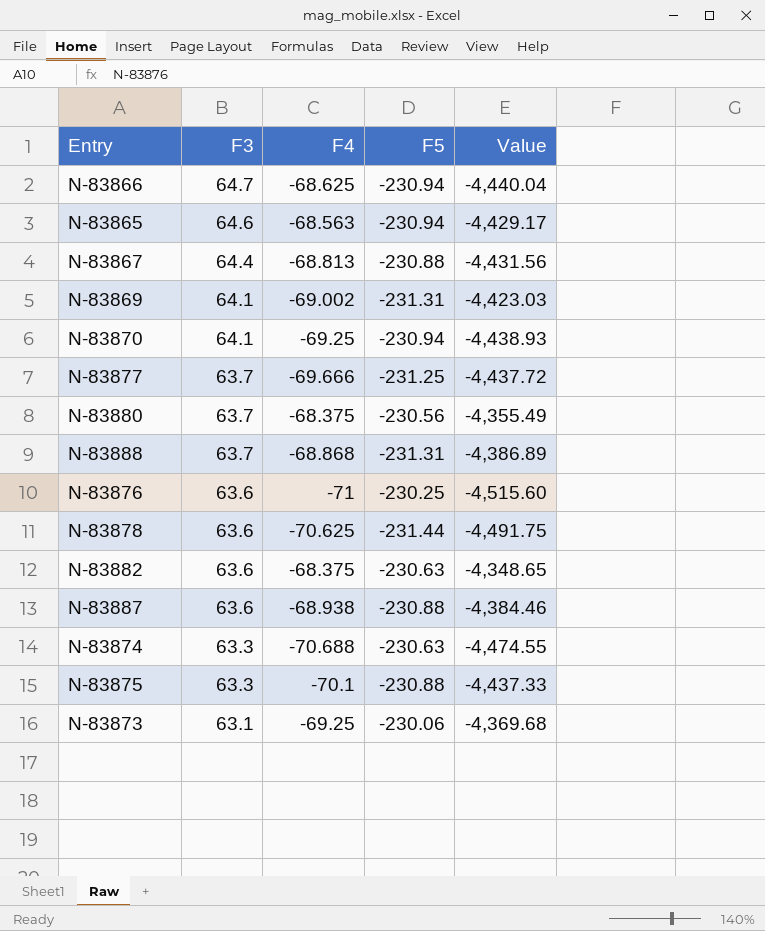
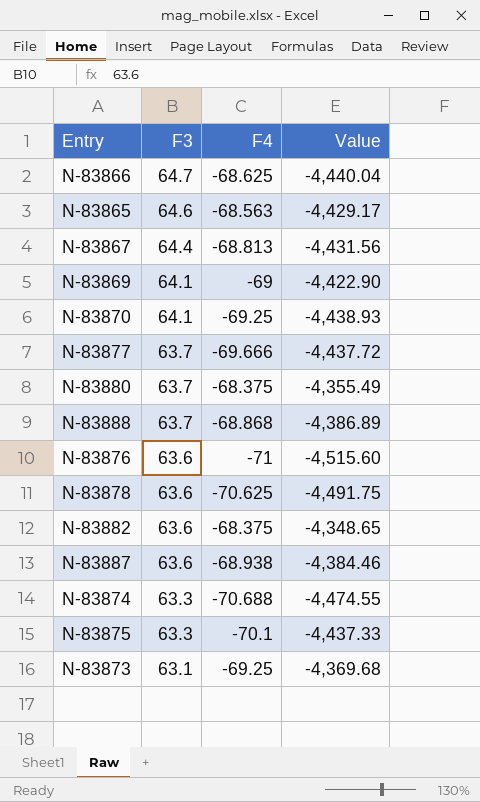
column F5 | position: 4 -> none
N-83869 | F4: -69.002 -> -69
N-83869 | Value: -4,423.03 -> -4,422.90

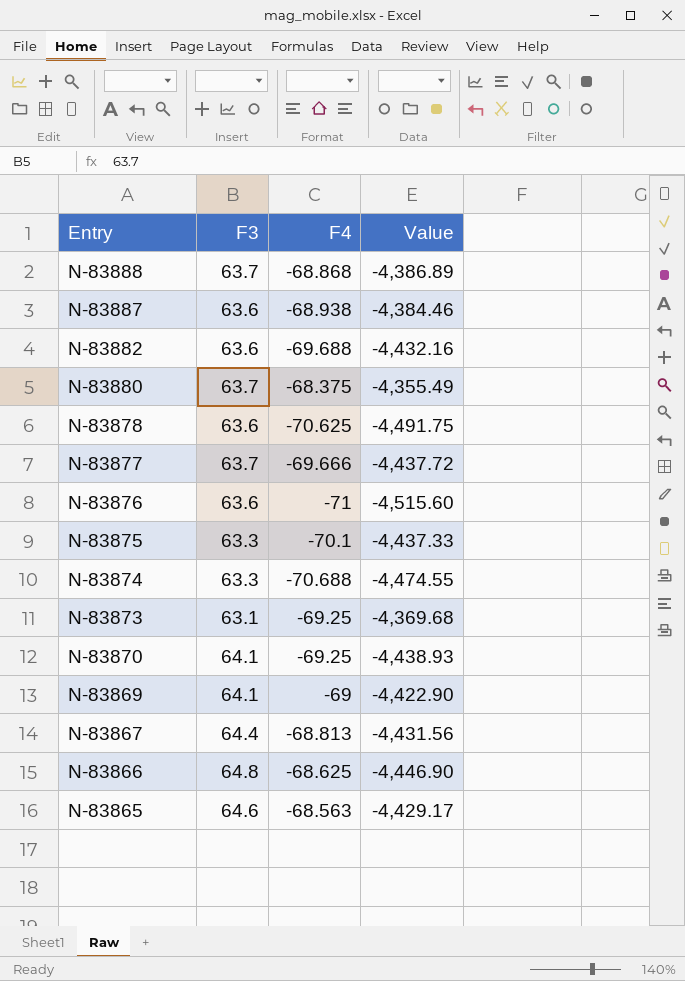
row order: F3 descending -> Entry descending
N-83882 | F4: -68.375 -> -69.688
N-83882 | Value: -4,348.65 -> -4,432.16
N-83866 | F3: 64.7 -> 64.8
N-83866 | Value: -4,440.04 -> -4,446.90

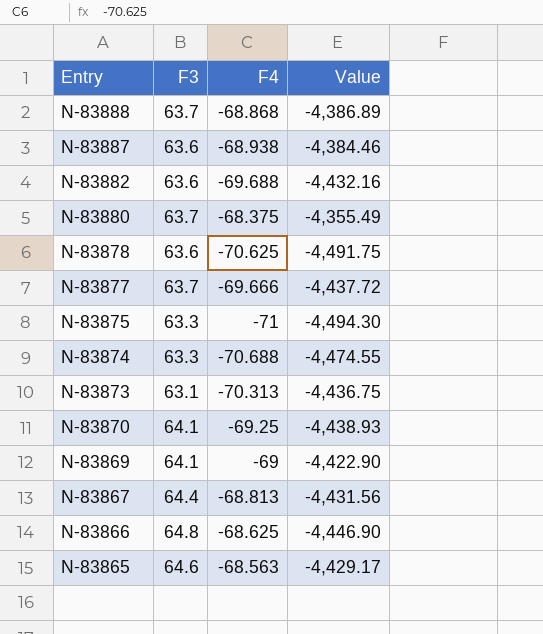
row N-83876: 63.6 | -71 | -4,515.60 -> none
N-83875 | F4: -70.1 -> -71
N-83875 | Value: -4,437.33 -> -4,494.30
N-83873 | F4: -69.25 -> -70.313
N-83873 | Value: -4,369.68 -> -4,436.75

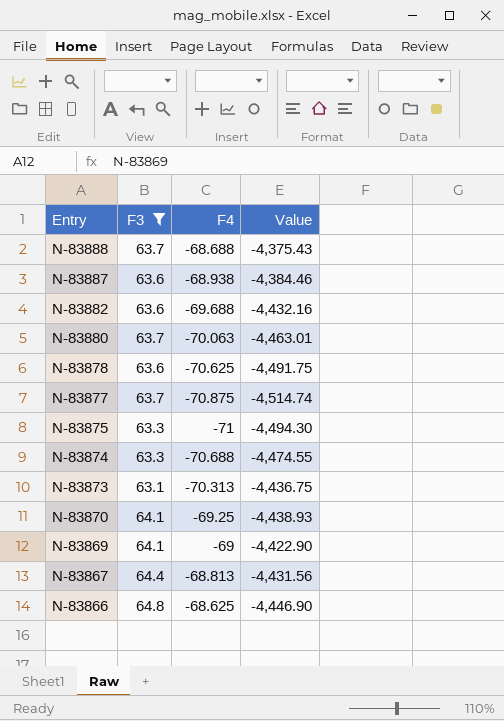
filter: none -> F3 != 64.6
N-83888 | F4: -68.868 -> -68.688
N-83888 | Value: -4,386.89 -> -4,375.43
N-83880 | F4: -68.375 -> -70.063
N-83880 | Value: -4,355.49 -> -4,463.01
N-83877 | F4: -69.666 -> -70.875
N-83877 | Value: -4,437.72 -> -4,514.74

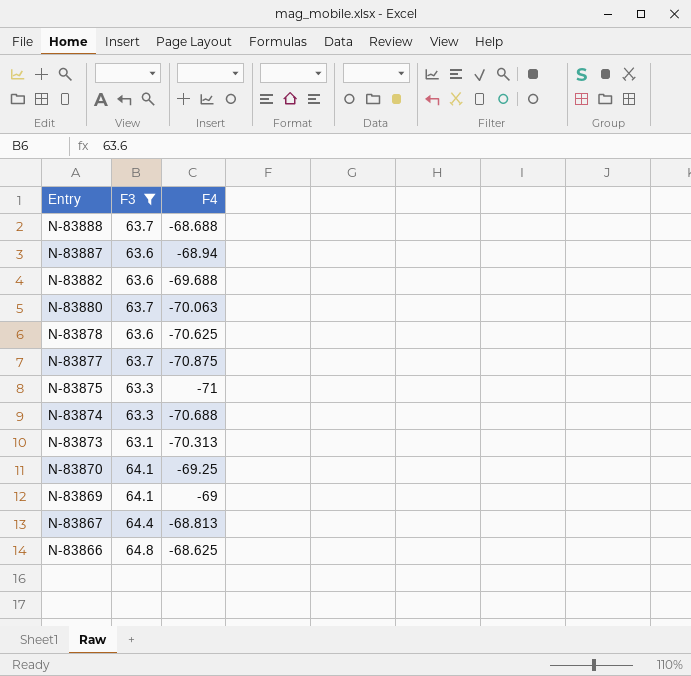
column Value | formula: [F3] * [F4] -> none
N-83887 | F4: -68.938 -> -68.94

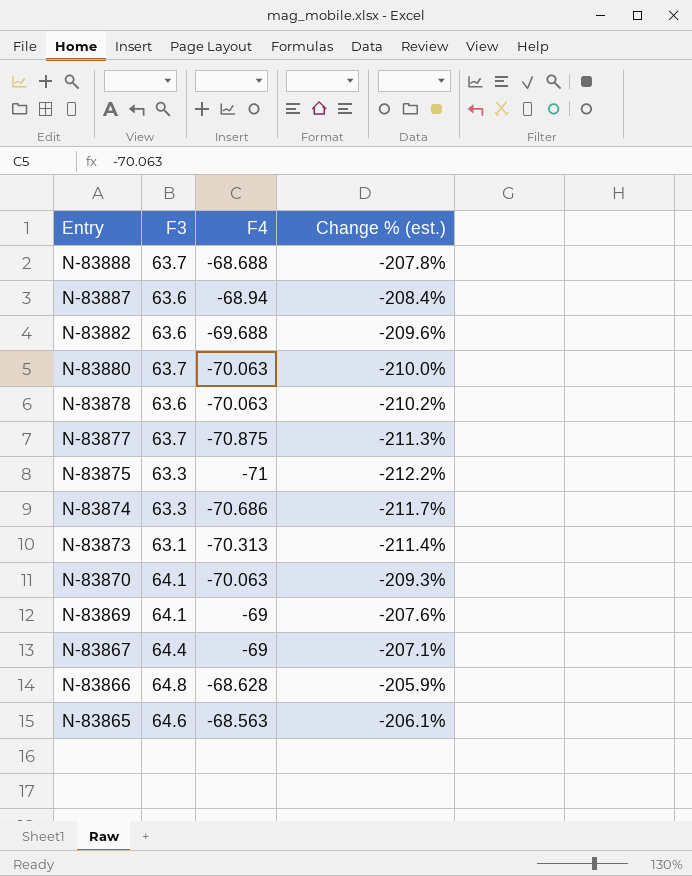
filter: F3 != 64.6 -> none
column Change % (est.) | formula: none -> ([F4] - [F3]) / [F3]
N-83878 | F4: -70.625 -> -70.063
N-83874 | F4: -70.688 -> -70.686
N-83870 | F4: -69.25 -> -70.063
N-83867 | F4: -68.813 -> -69
N-83866 | F4: -68.625 -> -68.628

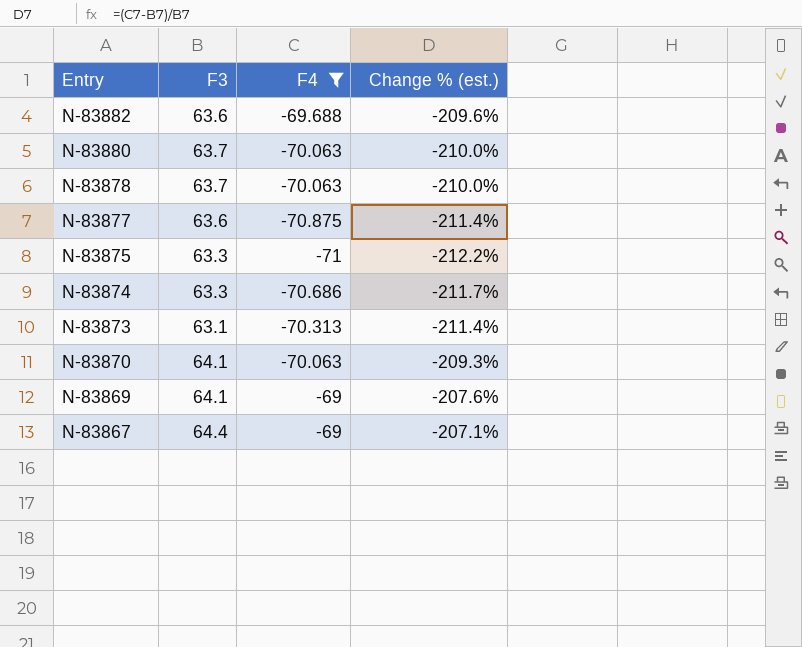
filter: none -> F4 <= -69
N-83878 | F3: 63.6 -> 63.7
N-83878 | Change % (est.): -210.2% -> -210.0%
N-83877 | F3: 63.7 -> 63.6
N-83877 | Change % (est.): -211.3% -> -211.4%

